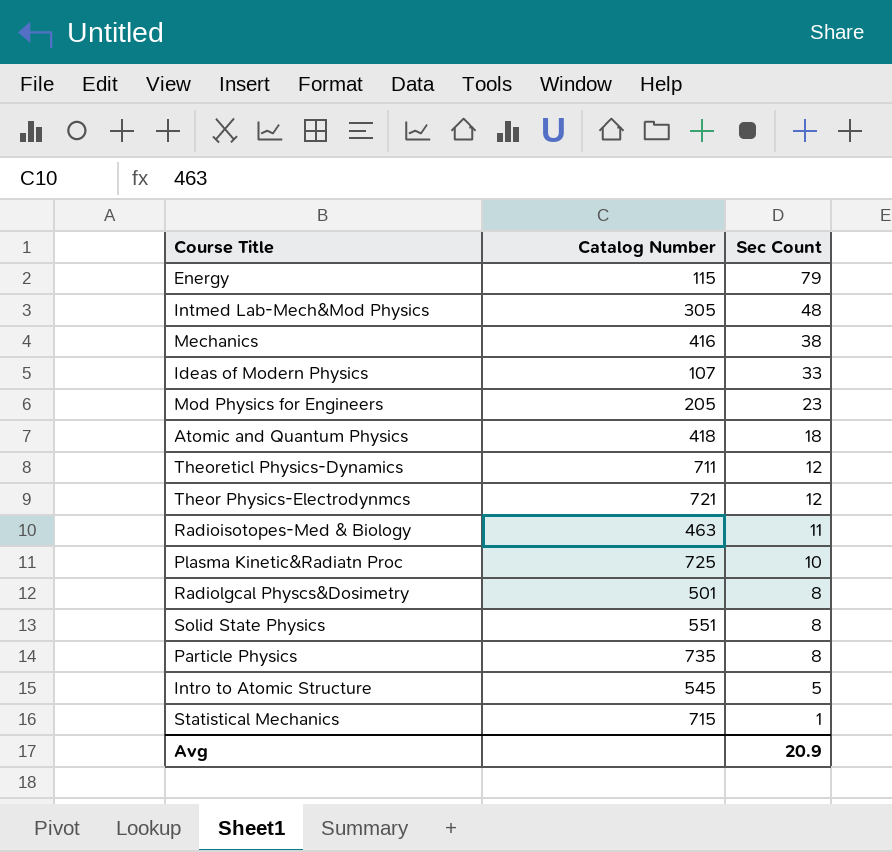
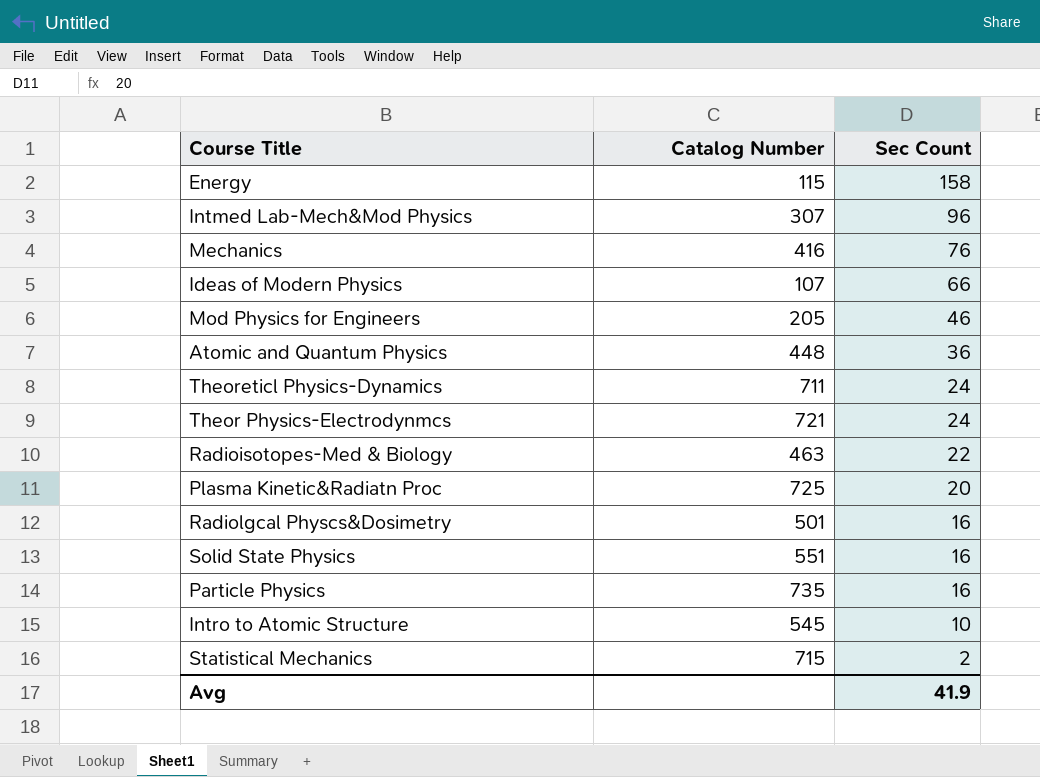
Energy | Sec Count: 79 -> 158
Intmed Lab-Mech&Mod Physics | Catalog Number: 305 -> 307
Intmed Lab-Mech&Mod Physics | Sec Count: 48 -> 96
Mechanics | Sec Count: 38 -> 76
Ideas of Modern Physics | Sec Count: 33 -> 66
Mod Physics for Engineers | Sec Count: 23 -> 46
Atomic and Quantum Physics | Catalog Number: 418 -> 448
Atomic and Quantum Physics | Sec Count: 18 -> 36
Theoreticl Physics-Dynamics | Sec Count: 12 -> 24
Theor Physics-Electrodynmcs | Sec Count: 12 -> 24
Radioisotopes-Med & Biology | Sec Count: 11 -> 22
Plasma Kinetic&Radiatn Proc | Sec Count: 10 -> 20
Radiolgcal Physcs&Dosimetry | Sec Count: 8 -> 16
Solid State Physics | Sec Count: 8 -> 16
Particle Physics | Sec Count: 8 -> 16
Intro to Atomic Structure | Sec Count: 5 -> 10
Statistical Mechanics | Sec Count: 1 -> 2
Avg | Sec Count: 20.9 -> 41.9

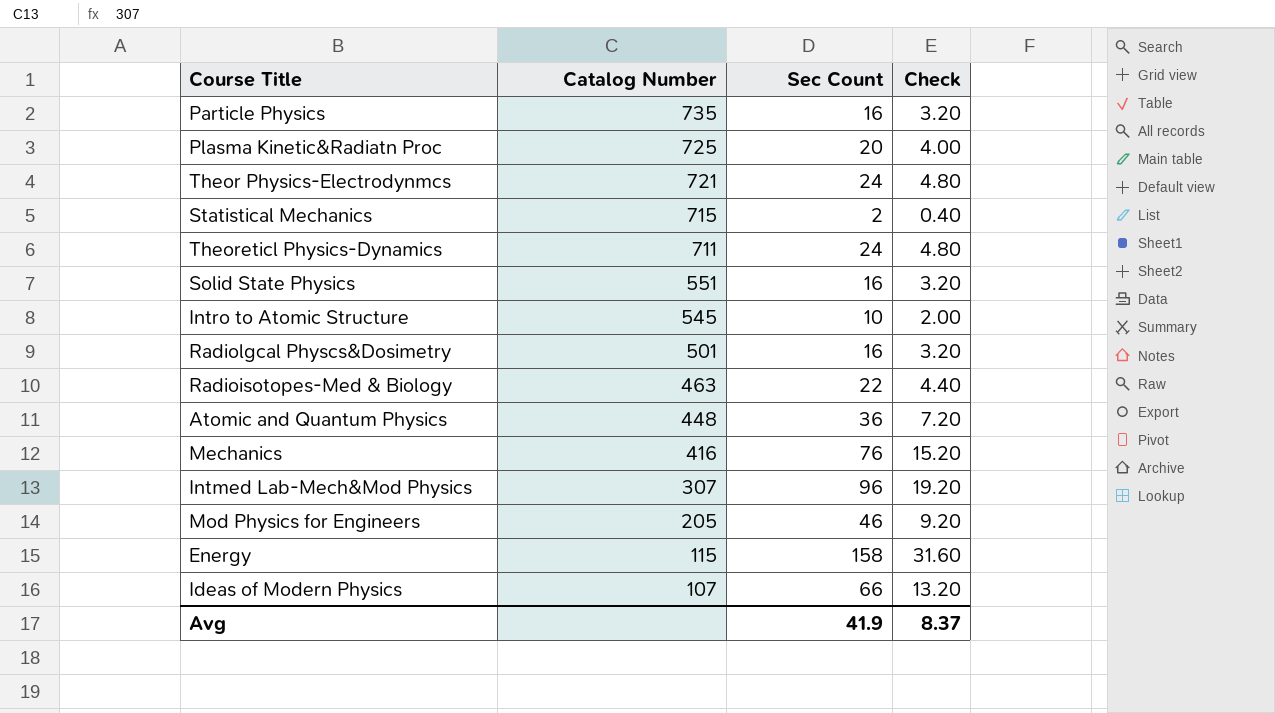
row order: Sec Count descending -> Catalog Number descending
column Check | formula: none -> [Sec Count] * 0.2

